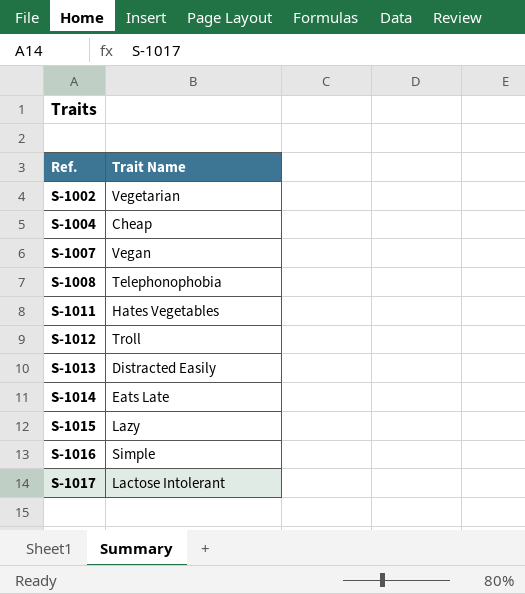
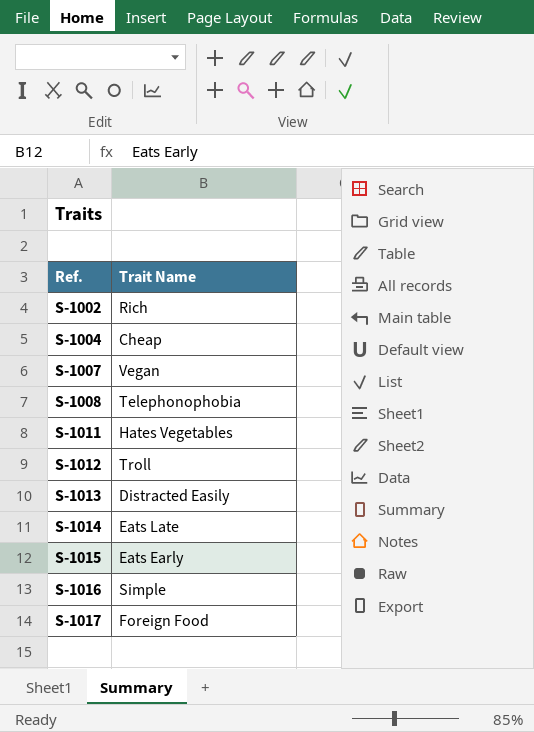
S-1002 | Trait Name: Vegetarian -> Rich
S-1015 | Trait Name: Lazy -> Eats Early
S-1017 | Trait Name: Lactose Intolerant -> Foreign Food

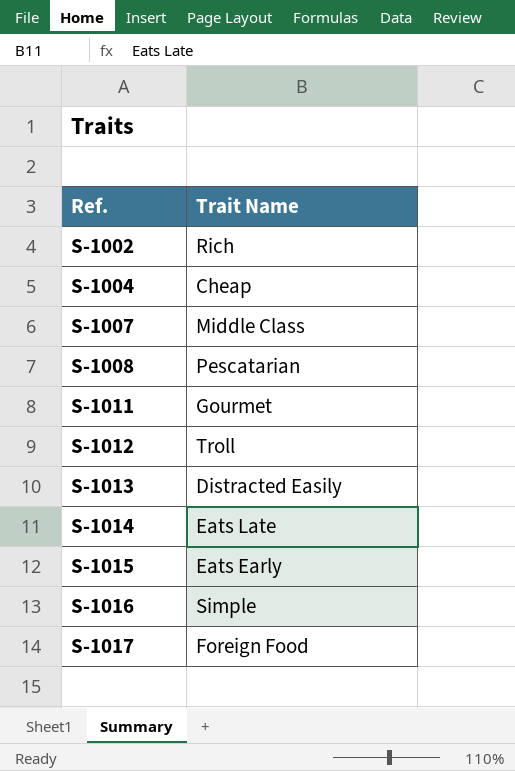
S-1007 | Trait Name: Vegan -> Middle Class
S-1008 | Trait Name: Telephonophobia -> Pescatarian
S-1011 | Trait Name: Hates Vegetables -> Gourmet

